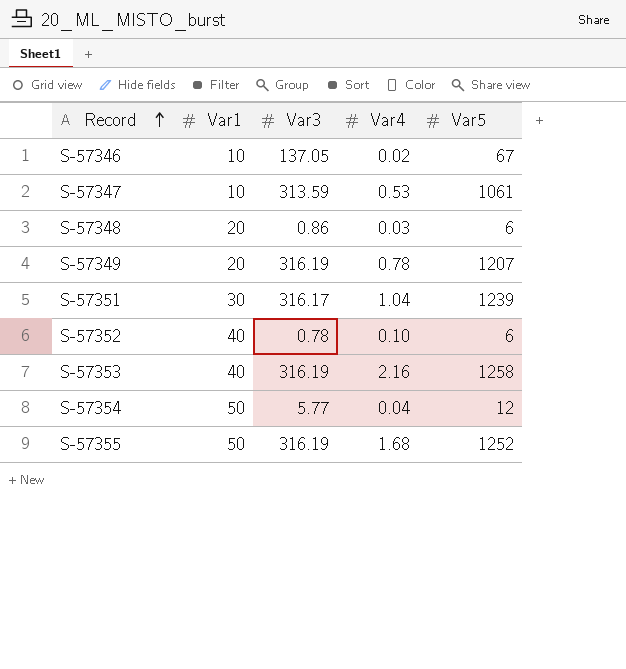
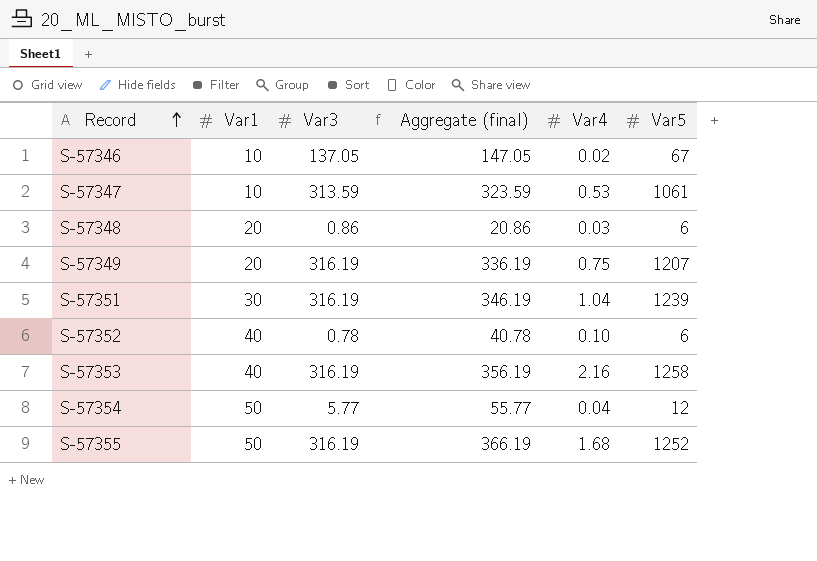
column Aggregate (final) | formula: none -> [Var1] + [Var3]
S-57349 | Var4: 0.78 -> 0.75
S-57351 | Var3: 316.17 -> 316.19

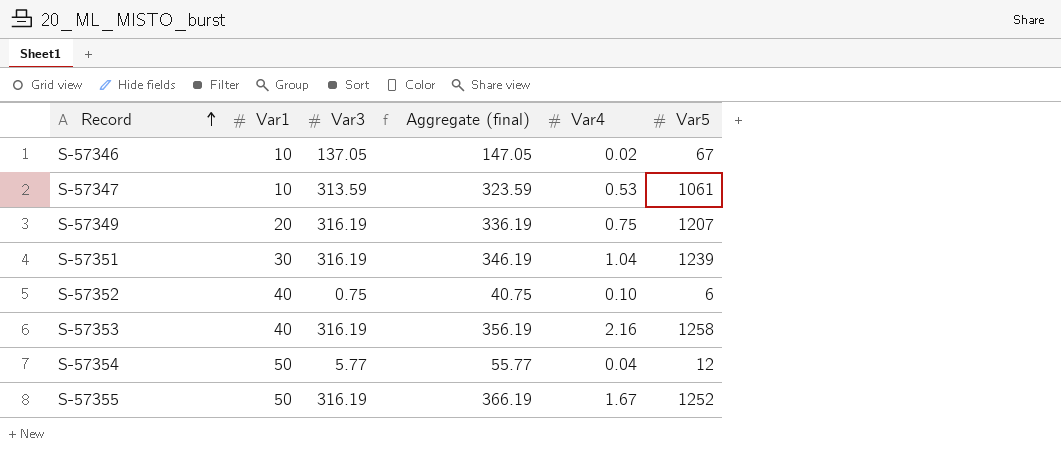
row S-57348: 20 | 0.86 | 20.86 | 0.03 | 6 -> none
S-57352 | Var3: 0.78 -> 0.75
S-57352 | Aggregate (final): 40.78 -> 40.75
S-57355 | Var4: 1.68 -> 1.67

